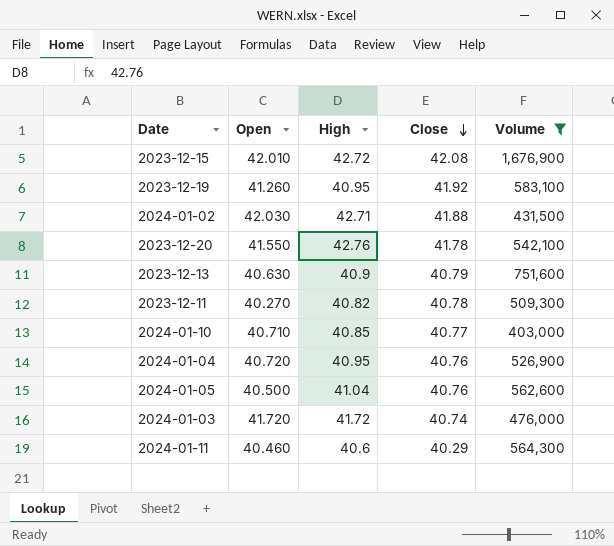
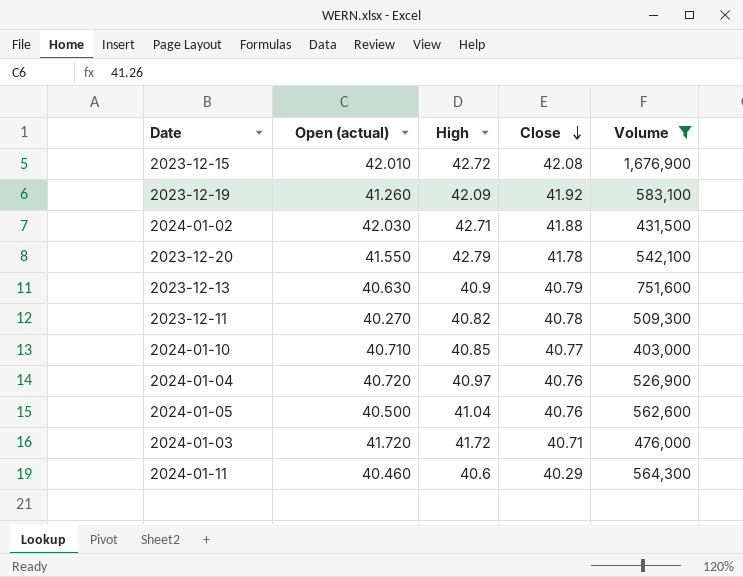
column name: Open -> Open (actual)
2023-12-19 | High: 40.95 -> 42.09
2023-12-20 | High: 42.76 -> 42.79
2024-01-04 | High: 40.95 -> 40.97
2024-01-03 | Close: 40.74 -> 40.71

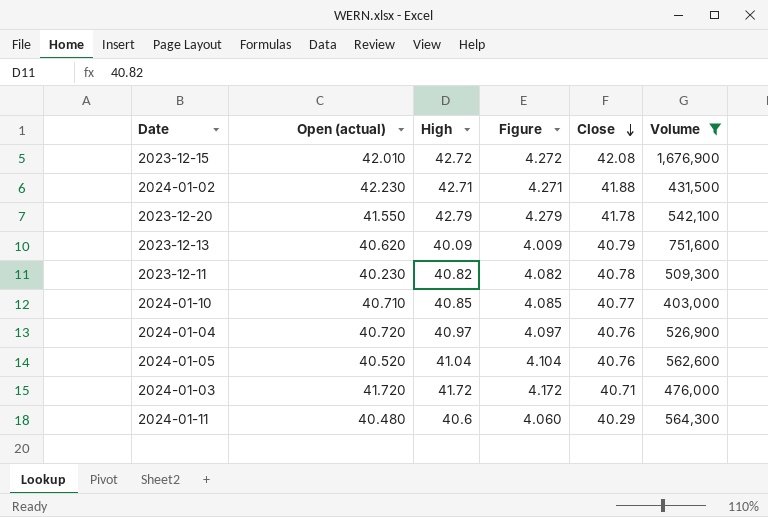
column Figure | formula: none -> [High] * 0.1
row 2023-12-19: 41.260 | 42.09 | 41.92 | 583,100 -> none
2024-01-02 | Open (actual): 42.030 -> 42.230
2023-12-13 | Open (actual): 40.630 -> 40.620
2023-12-13 | High: 40.9 -> 40.09
2023-12-11 | Open (actual): 40.270 -> 40.230
2024-01-05 | Open (actual): 40.500 -> 40.520
2024-01-11 | Open (actual): 40.460 -> 40.480

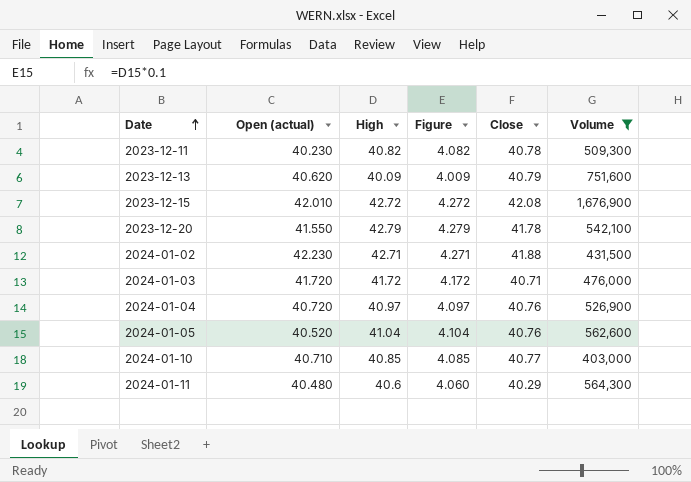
row order: Close descending -> Date ascending

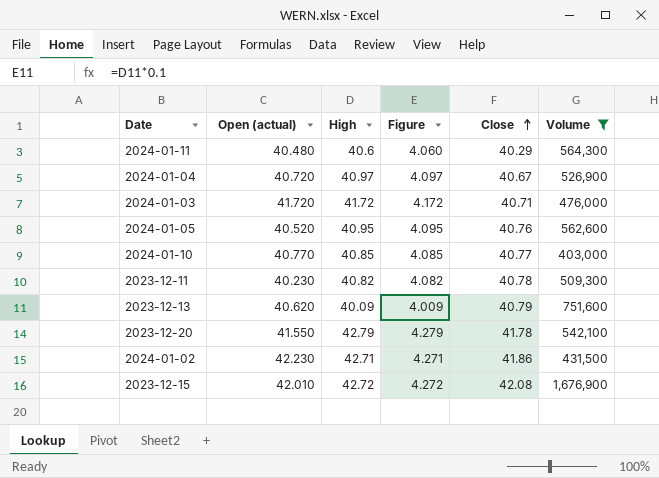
row order: Date ascending -> Close ascending
2024-01-04 | Close: 40.76 -> 40.67
2024-01-05 | High: 41.04 -> 40.95
2024-01-05 | Figure: 4.104 -> 4.095
2024-01-10 | Open (actual): 40.710 -> 40.770
2024-01-02 | Close: 41.88 -> 41.86

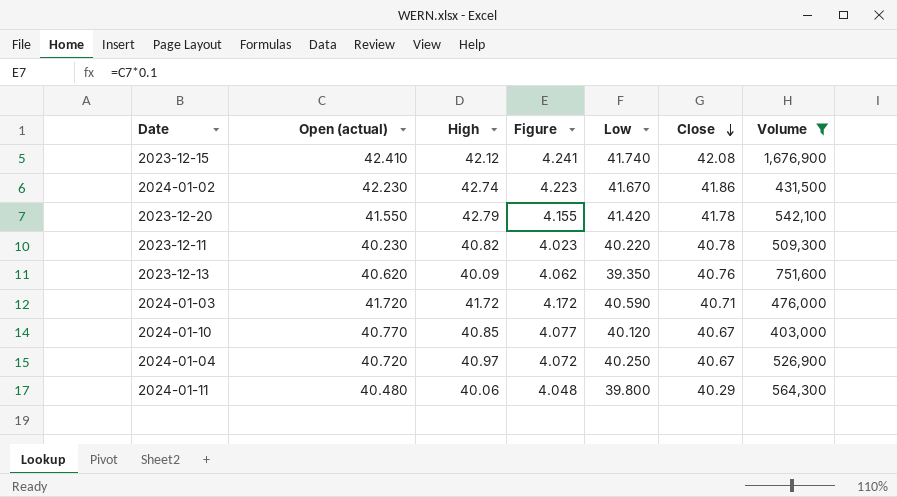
row order: Close ascending -> Close descending
column Figure | formula: [High] * 0.1 -> [Open (actual)] * 0.1
column Low | position: none -> 5
row 2024-01-05: 40.520 | 40.95 | 4.095 | 40.76 | 562,600 -> none
2023-12-15 | Open (actual): 42.010 -> 42.410
2023-12-15 | High: 42.72 -> 42.12
2024-01-02 | High: 42.71 -> 42.74
2023-12-13 | Close: 40.79 -> 40.76
2024-01-10 | Close: 40.77 -> 40.67
2024-01-11 | High: 40.6 -> 40.06

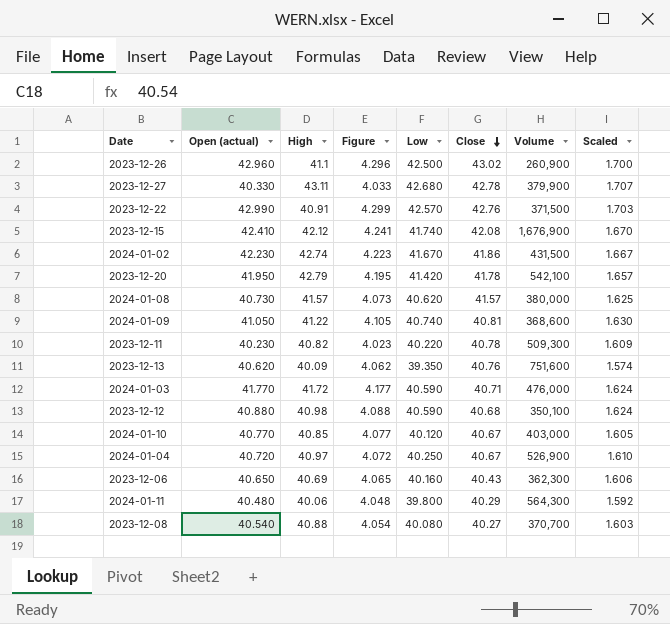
filter: Volume >= 403,000 -> none
column Scaled | formula: none -> [Low] * 0.04
2023-12-20 | Open (actual): 41.550 -> 41.950
2023-12-20 | Figure: 4.155 -> 4.195
2024-01-03 | Open (actual): 41.720 -> 41.770
2024-01-03 | Figure: 4.172 -> 4.177

